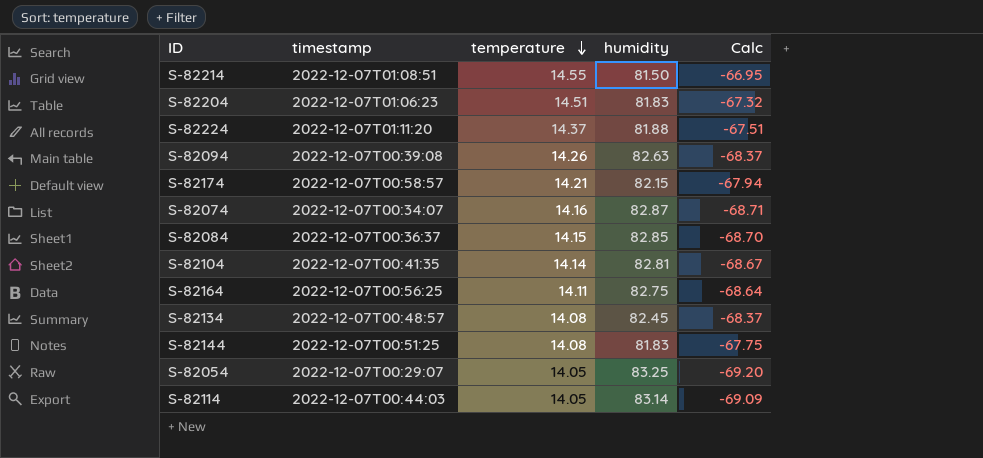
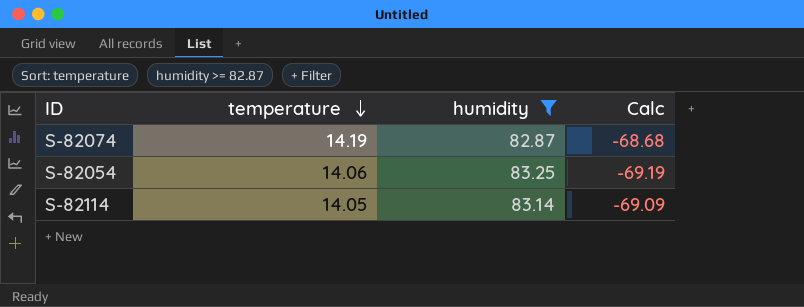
filter: none -> humidity >= 82.87
column timestamp | position: 2 -> none
S-82074 | temperature: 14.16 -> 14.19
S-82074 | Calc: -68.71 -> -68.68
S-82054 | temperature: 14.05 -> 14.06
S-82054 | Calc: -69.20 -> -69.19

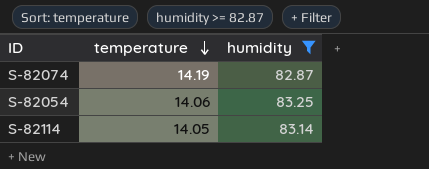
column Calc | formula: [temperature] - [humidity] -> none

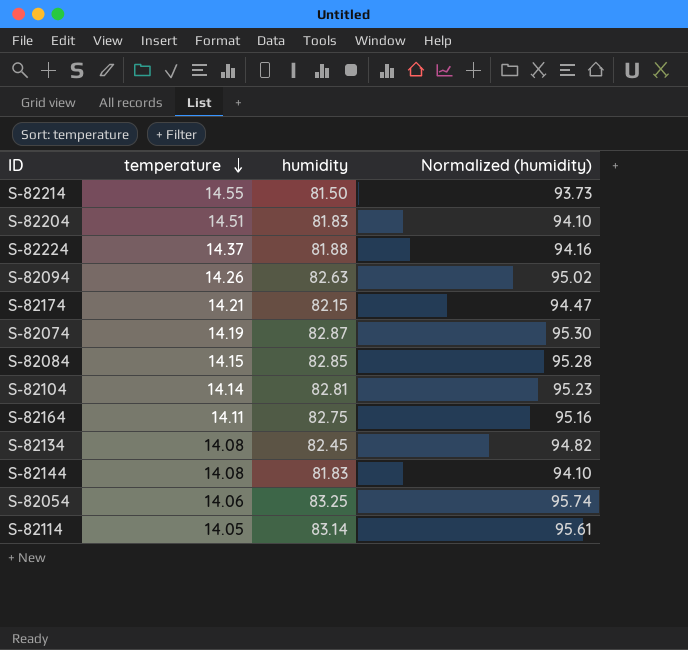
filter: humidity >= 82.87 -> none
column Normalized (humidity) | formula: none -> [humidity] * 1.15

